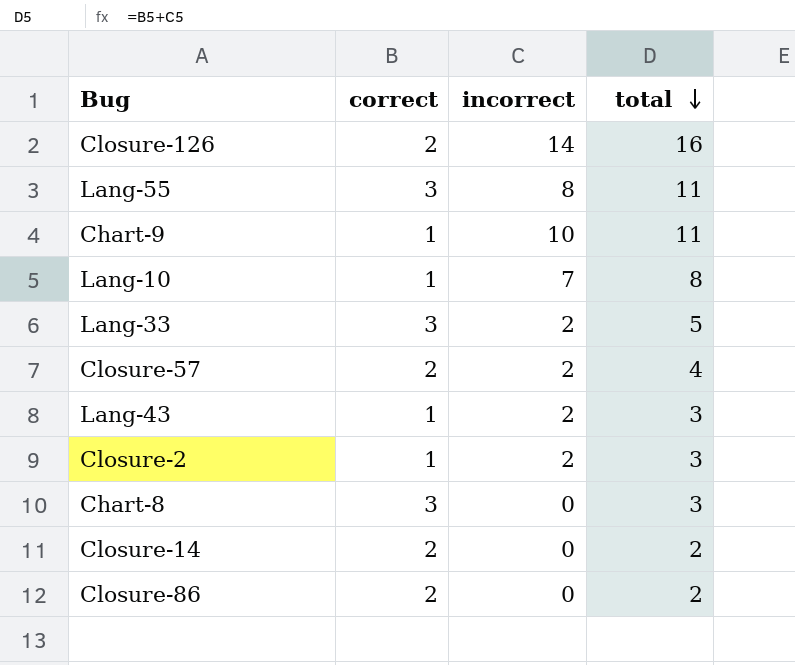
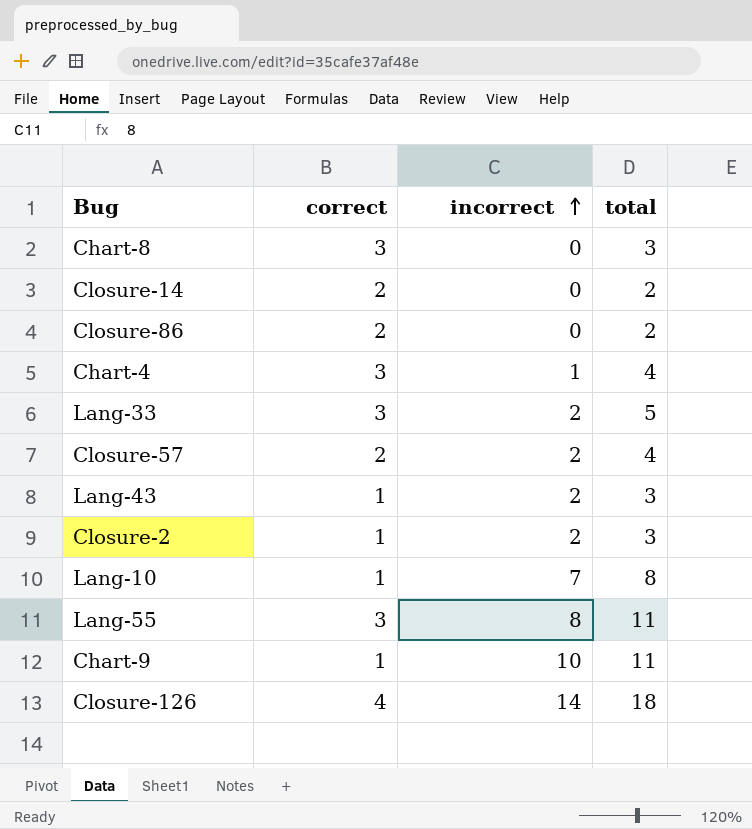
row order: total descending -> incorrect ascending
row Chart-4: none -> 3 | 1 | 4
Closure-126 | correct: 2 -> 4
Closure-126 | total: 16 -> 18

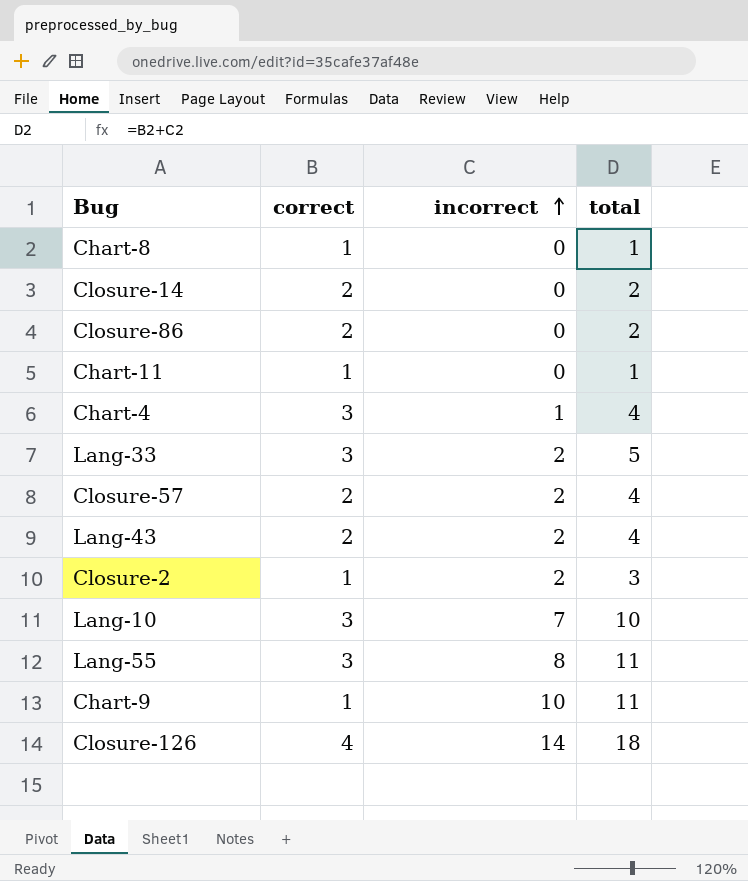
Chart-8 | correct: 3 -> 1
Chart-8 | total: 3 -> 1
row Chart-11: none -> 1 | 0 | 1
Lang-43 | correct: 1 -> 2
Lang-43 | total: 3 -> 4
Lang-10 | correct: 1 -> 3
Lang-10 | total: 8 -> 10

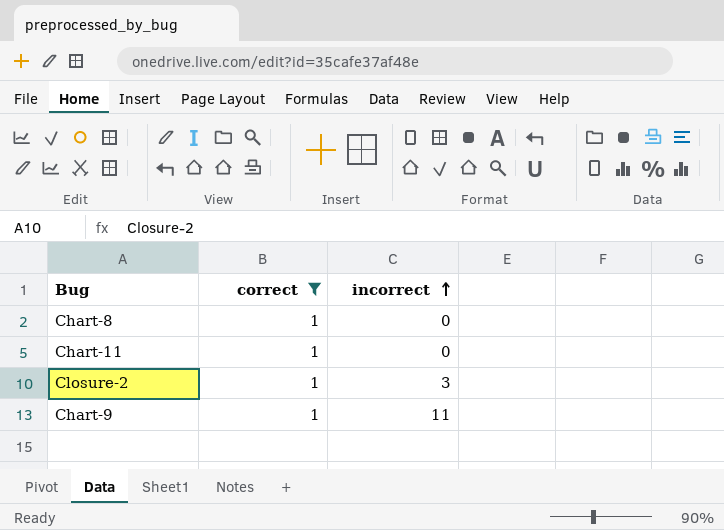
filter: none -> correct = 1
column total | formula: [correct] + [incorrect] -> none
Closure-2 | incorrect: 2 -> 3
Chart-9 | incorrect: 10 -> 11

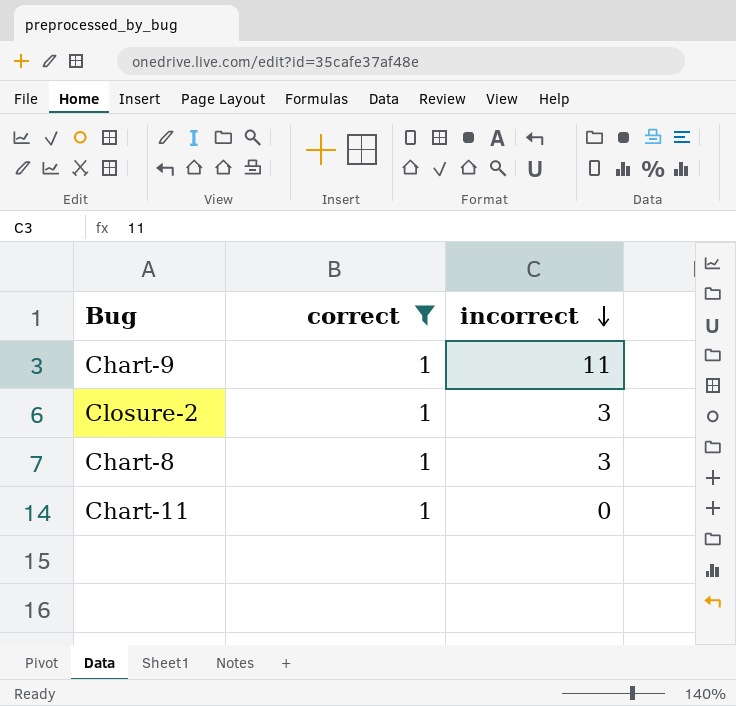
row order: incorrect ascending -> incorrect descending
Chart-8 | incorrect: 0 -> 3

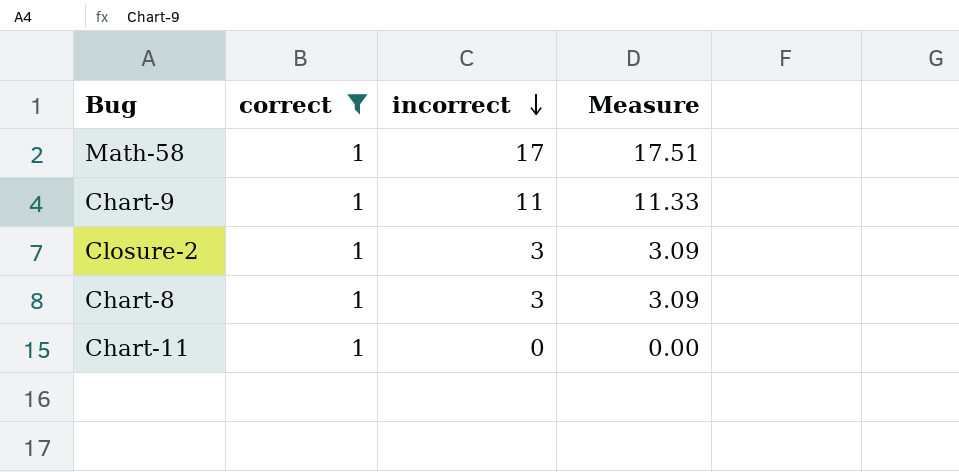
column Measure | formula: none -> [incorrect] * 1.03
row Math-58: none -> 1 | 17 | 17.51

